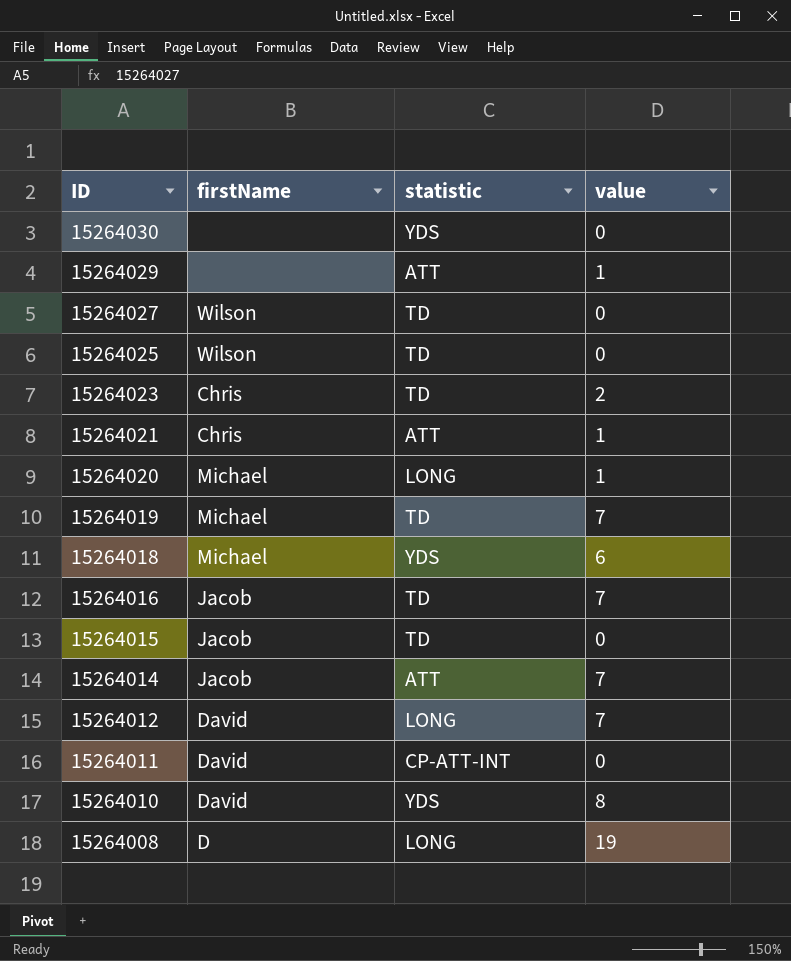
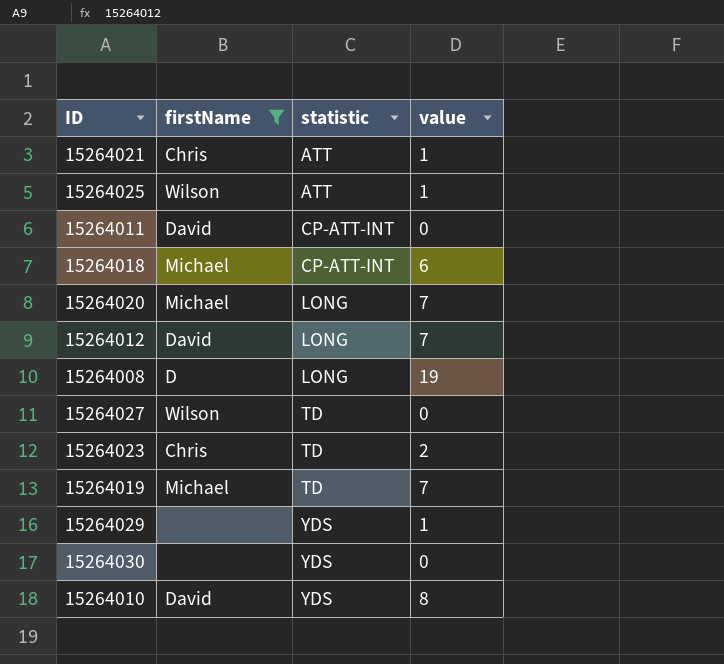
filter: none -> firstName != Jacob
row order: ID descending -> statistic ascending
15264025 | statistic: TD -> ATT
15264025 | value: 0 -> 1
15264018 | statistic: YDS -> CP-ATT-INT
15264020 | value: 1 -> 7
15264029 | statistic: ATT -> YDS

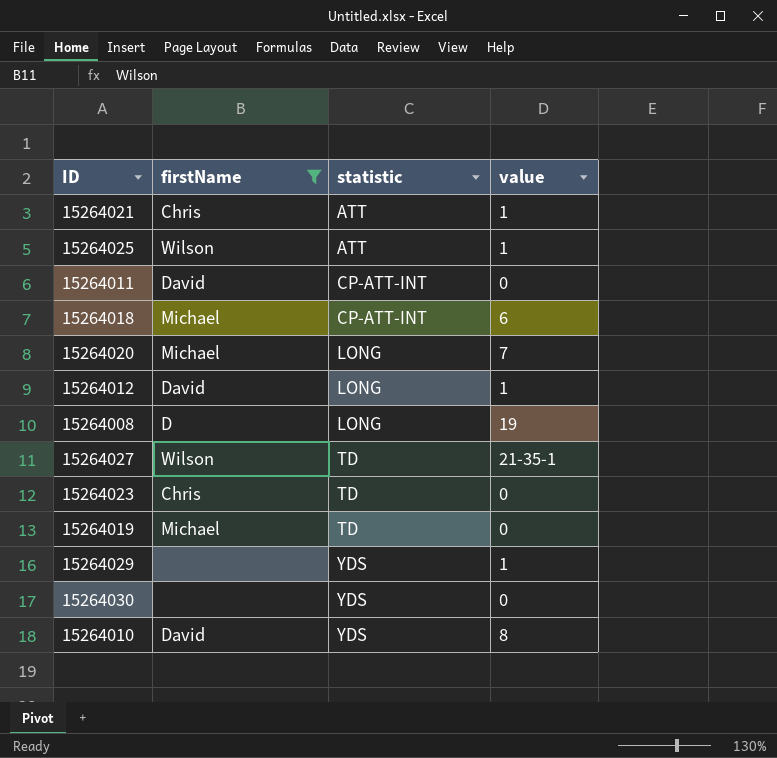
15264012 | value: 7 -> 1
15264027 | value: 0 -> 21-35-1
15264023 | value: 2 -> 0
15264019 | value: 7 -> 0

